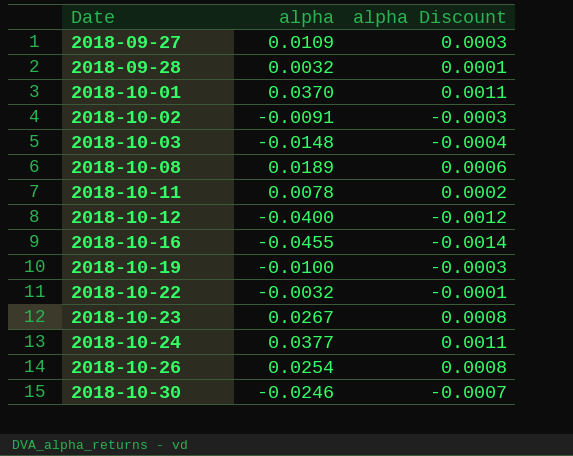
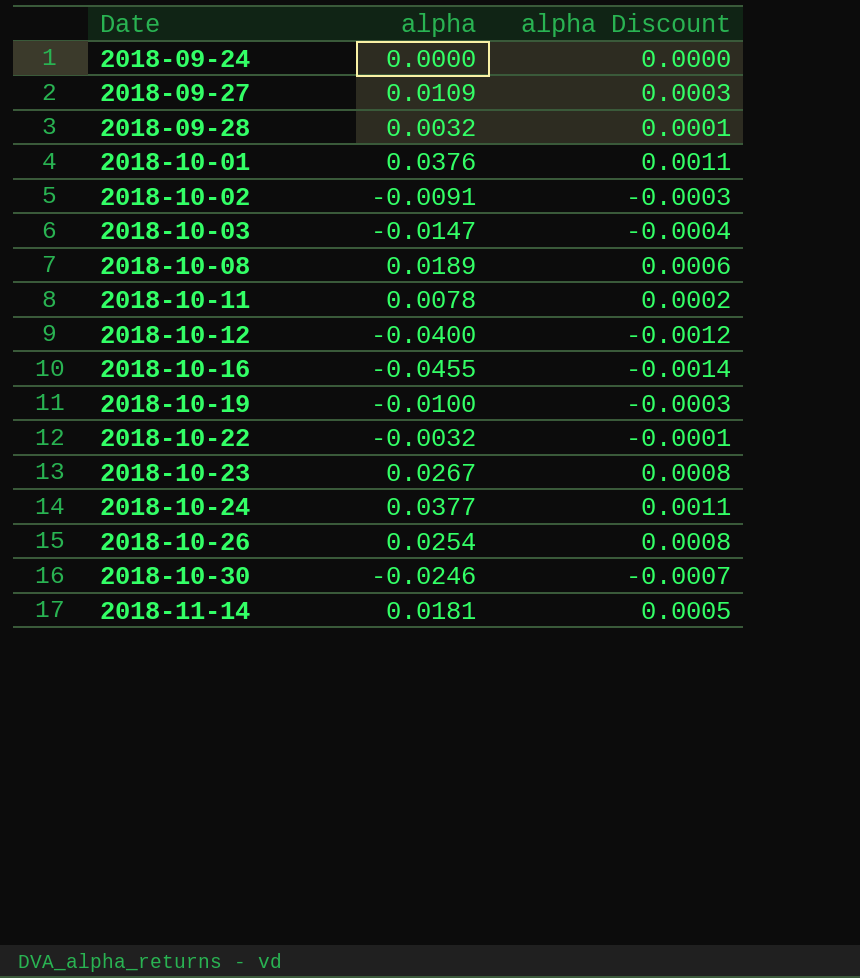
row 2018-09-24: none -> 0.0000 | 0.0000
2018-10-01 | alpha: 0.0370 -> 0.0376
2018-10-03 | alpha: -0.0148 -> -0.0147
row 2018-11-14: none -> 0.0181 | 0.0005

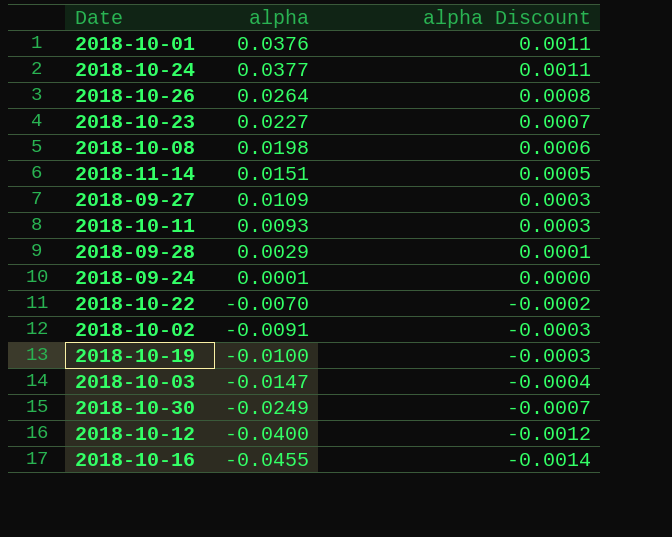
row order: Date ascending -> alpha Discount descending
2018-10-26 | alpha: 0.0254 -> 0.0264
2018-10-23 | alpha: 0.0267 -> 0.0227
2018-10-23 | alpha Discount: 0.0008 -> 0.0007
2018-10-08 | alpha: 0.0189 -> 0.0198
2018-11-14 | alpha: 0.0181 -> 0.0151
2018-10-11 | alpha: 0.0078 -> 0.0093
2018-10-11 | alpha Discount: 0.0002 -> 0.0003
2018-09-28 | alpha: 0.0032 -> 0.0029
2018-09-24 | alpha: 0.0000 -> 0.0001
2018-10-22 | alpha: -0.0032 -> -0.0070
2018-10-22 | alpha Discount: -0.0001 -> -0.0002
2018-10-30 | alpha: -0.0246 -> -0.0249

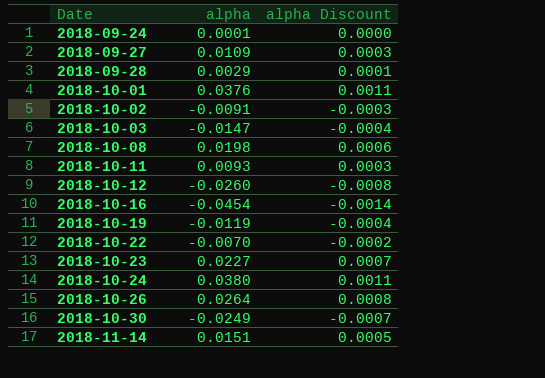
row order: alpha Discount descending -> Date ascending
2018-10-12 | alpha: -0.0400 -> -0.0260
2018-10-12 | alpha Discount: -0.0012 -> -0.0008
2018-10-16 | alpha: -0.0455 -> -0.0454
2018-10-19 | alpha: -0.0100 -> -0.0119
2018-10-19 | alpha Discount: -0.0003 -> -0.0004
2018-10-24 | alpha: 0.0377 -> 0.0380

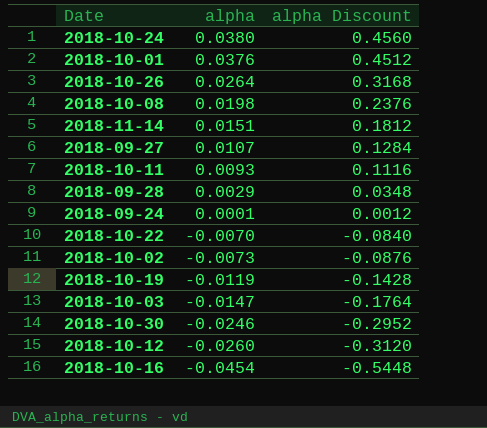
row order: Date ascending -> alpha descending
column alpha Discount | formula: [alpha] * 0.03 -> [alpha] * 12
row 2018-10-23: 0.0227 | 0.0007 -> none
2018-09-27 | alpha: 0.0109 -> 0.0107
2018-10-02 | alpha: -0.0091 -> -0.0073
2018-10-30 | alpha: -0.0249 -> -0.0246

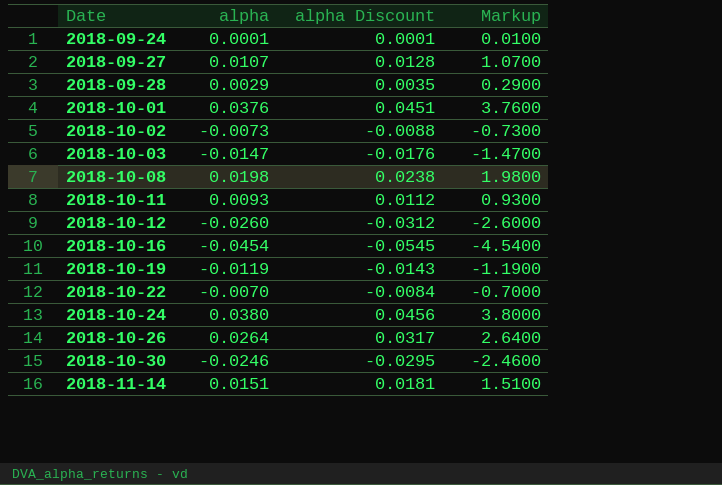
row order: alpha descending -> Date ascending
column alpha Discount | formula: [alpha] * 12 -> [alpha] * 1.2
column Markup | formula: none -> [alpha] * 100

